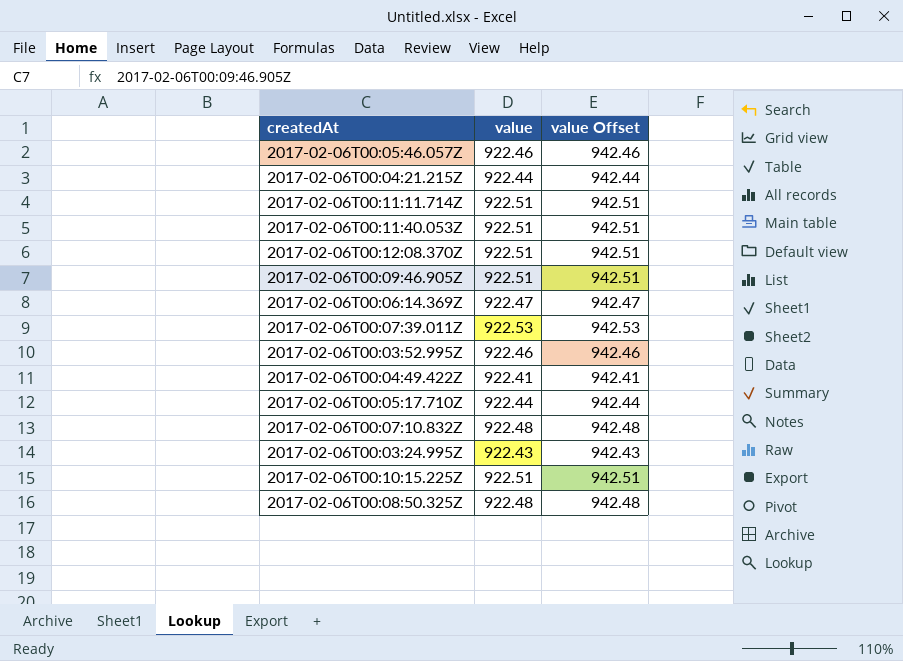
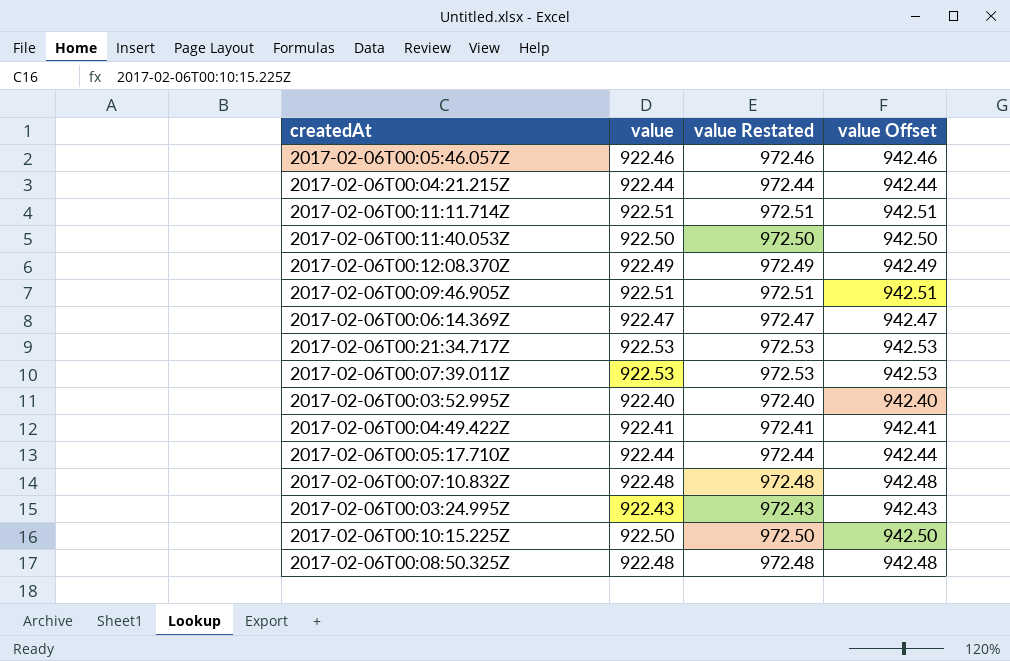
column value Restated | formula: none -> [value] + 50
2017-02-06T00:11:40.053Z | value: 922.51 -> 922.50
2017-02-06T00:11:40.053Z | value Offset: 942.51 -> 942.50
2017-02-06T00:12:08.370Z | value: 922.51 -> 922.49
2017-02-06T00:12:08.370Z | value Offset: 942.51 -> 942.49
row 2017-02-06T00:21:34.717Z: none -> 922.53 | 972.53 | 942.53
2017-02-06T00:03:52.995Z | value: 922.46 -> 922.40
2017-02-06T00:03:52.995Z | value Offset: 942.46 -> 942.40
2017-02-06T00:10:15.225Z | value: 922.51 -> 922.50
2017-02-06T00:10:15.225Z | value Offset: 942.51 -> 942.50

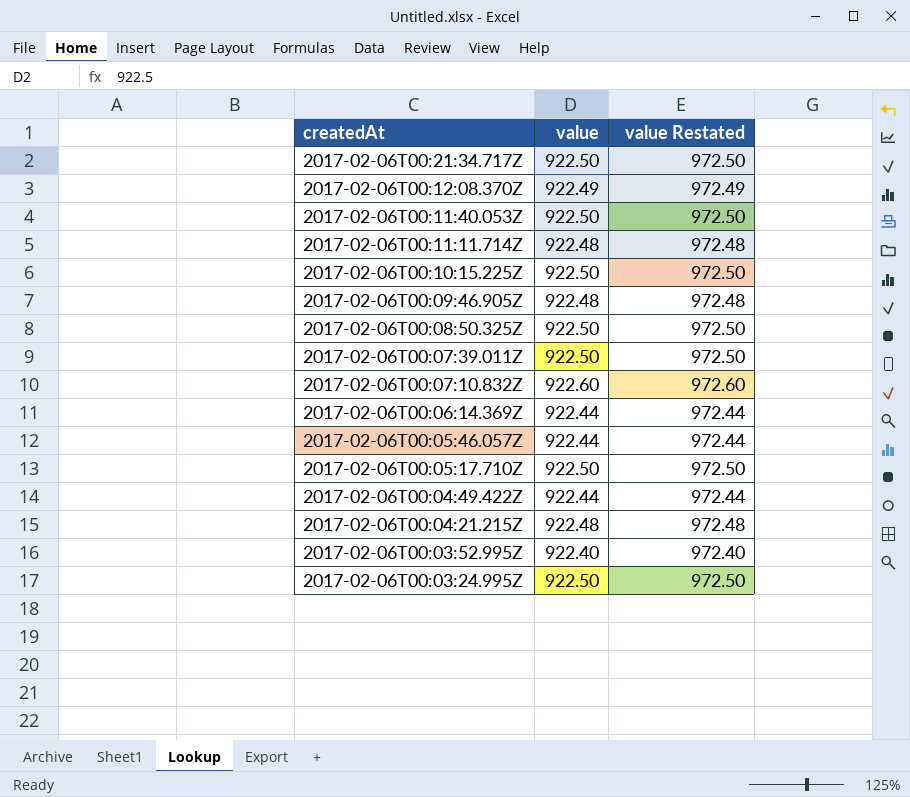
row order: none -> createdAt descending
column value Offset | formula: [value] + 20 -> none
2017-02-06T00:21:34.717Z | value: 922.53 -> 922.50
2017-02-06T00:21:34.717Z | value Restated: 972.53 -> 972.50
2017-02-06T00:11:11.714Z | value: 922.51 -> 922.48
2017-02-06T00:11:11.714Z | value Restated: 972.51 -> 972.48
2017-02-06T00:09:46.905Z | value: 922.51 -> 922.48
2017-02-06T00:09:46.905Z | value Restated: 972.51 -> 972.48
2017-02-06T00:08:50.325Z | value: 922.48 -> 922.50
2017-02-06T00:08:50.325Z | value Restated: 972.48 -> 972.50
2017-02-06T00:07:39.011Z | value: 922.53 -> 922.50
2017-02-06T00:07:39.011Z | value Restated: 972.53 -> 972.50
2017-02-06T00:07:10.832Z | value: 922.48 -> 922.60
2017-02-06T00:07:10.832Z | value Restated: 972.48 -> 972.60
2017-02-06T00:06:14.369Z | value: 922.47 -> 922.44
2017-02-06T00:06:14.369Z | value Restated: 972.47 -> 972.44
2017-02-06T00:05:46.057Z | value: 922.46 -> 922.44
2017-02-06T00:05:46.057Z | value Restated: 972.46 -> 972.44
2017-02-06T00:05:17.710Z | value: 922.44 -> 922.50
2017-02-06T00:05:17.710Z | value Restated: 972.44 -> 972.50
2017-02-06T00:04:49.422Z | value: 922.41 -> 922.44
2017-02-06T00:04:49.422Z | value Restated: 972.41 -> 972.44
2017-02-06T00:04:21.215Z | value: 922.44 -> 922.48
2017-02-06T00:04:21.215Z | value Restated: 972.44 -> 972.48
2017-02-06T00:03:24.995Z | value: 922.43 -> 922.50
2017-02-06T00:03:24.995Z | value Restated: 972.43 -> 972.50

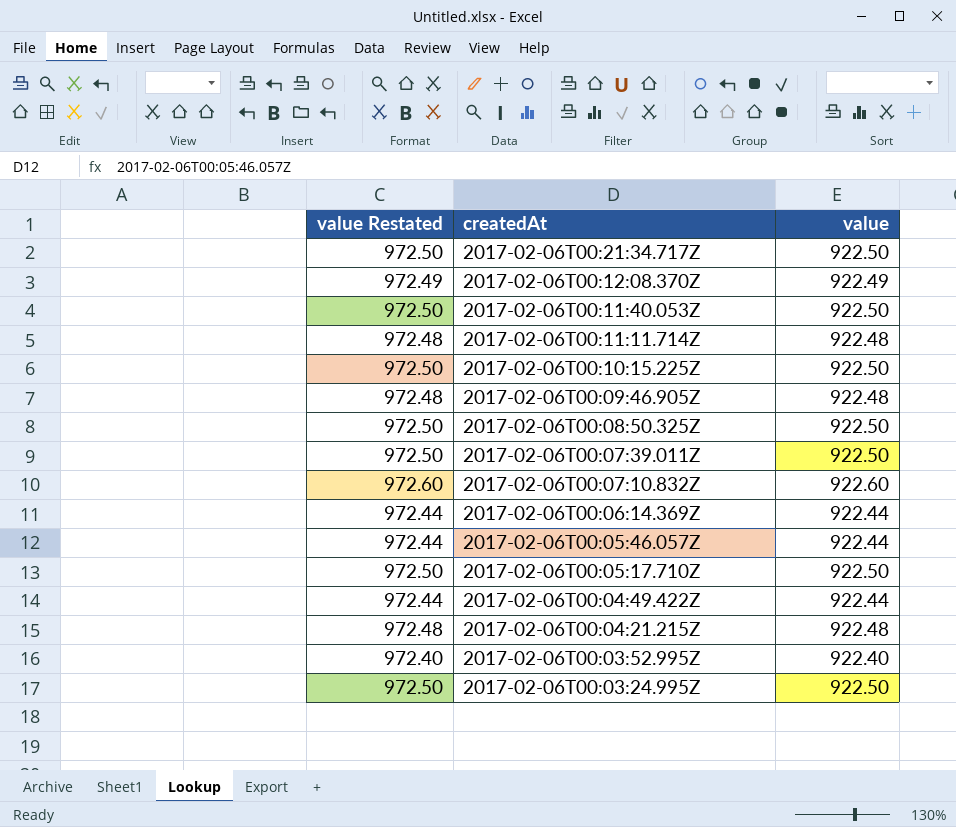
column value Restated | position: 3 -> 1

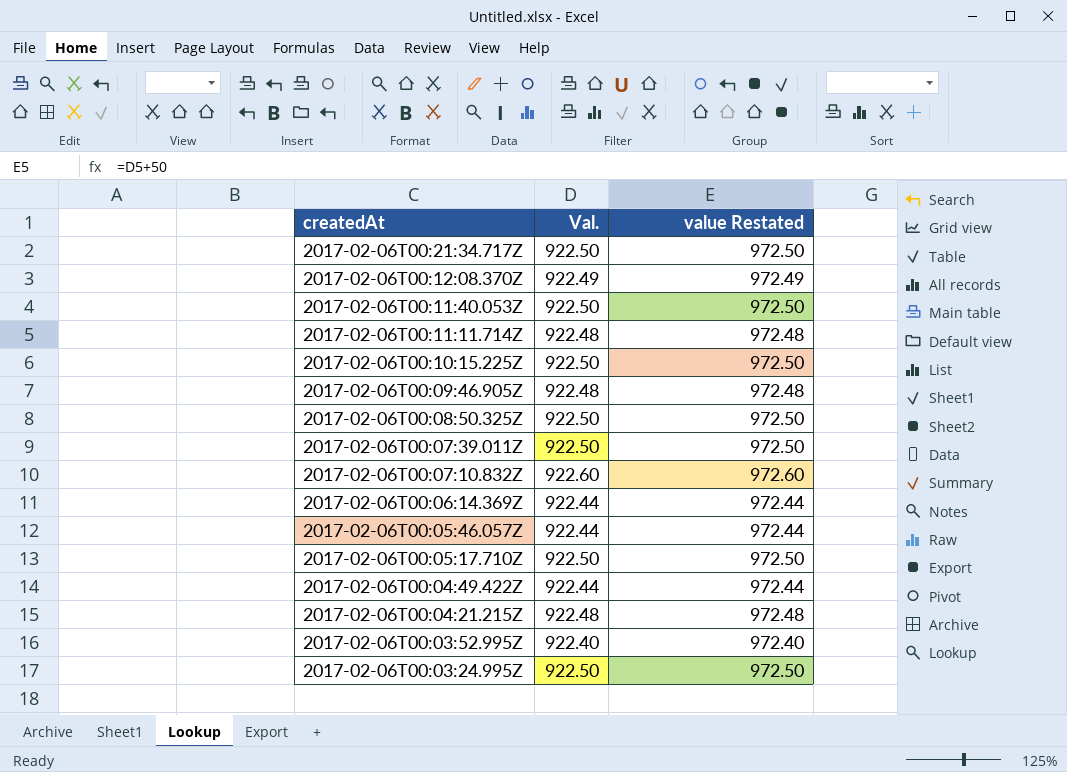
column name: value -> Val.
column value Restated | position: 1 -> 3

